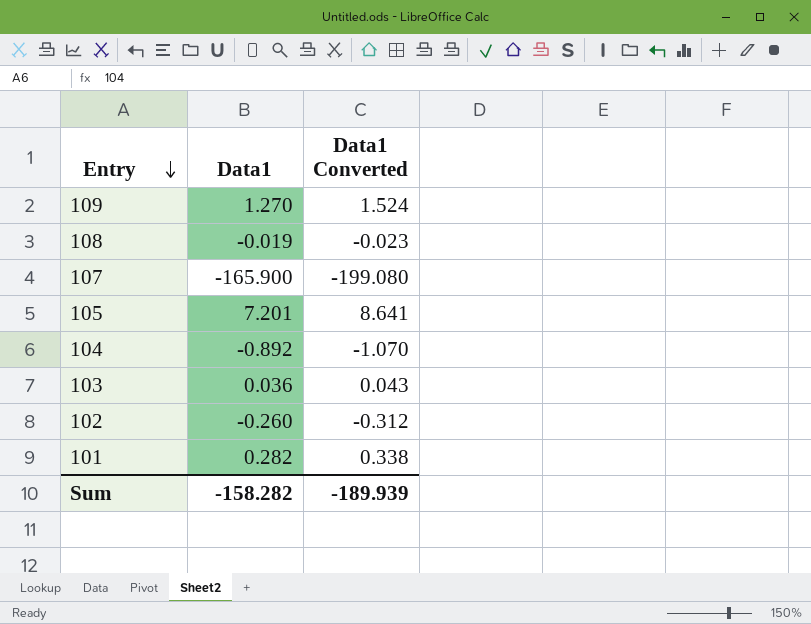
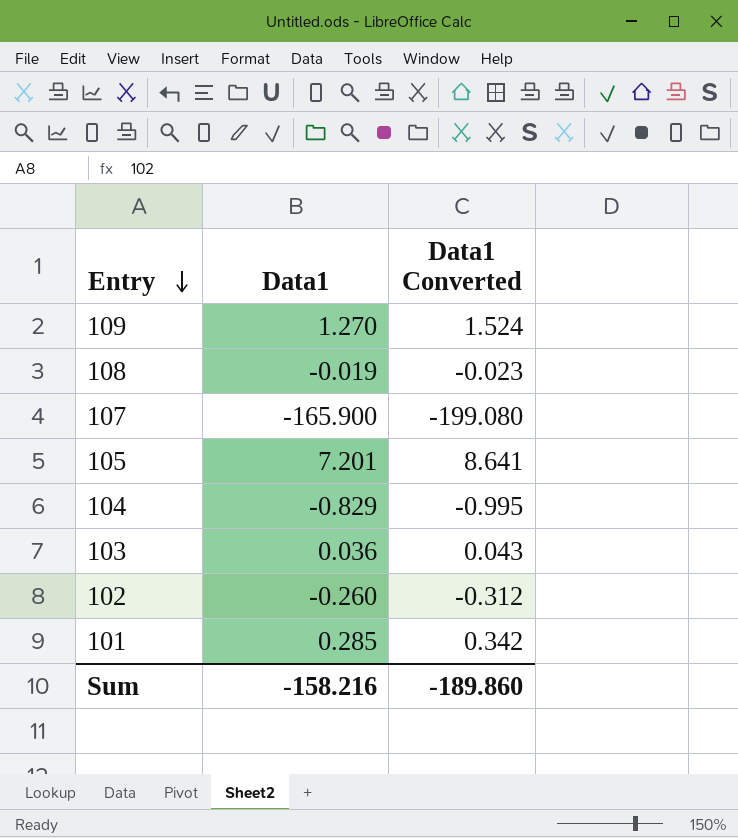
104 | Data1: -0.892 -> -0.829
104 | Data1 Converted: -1.070 -> -0.995
101 | Data1: 0.282 -> 0.285
101 | Data1 Converted: 0.338 -> 0.342
Sum | Data1: -158.282 -> -158.216
Sum | Data1 Converted: -189.939 -> -189.860

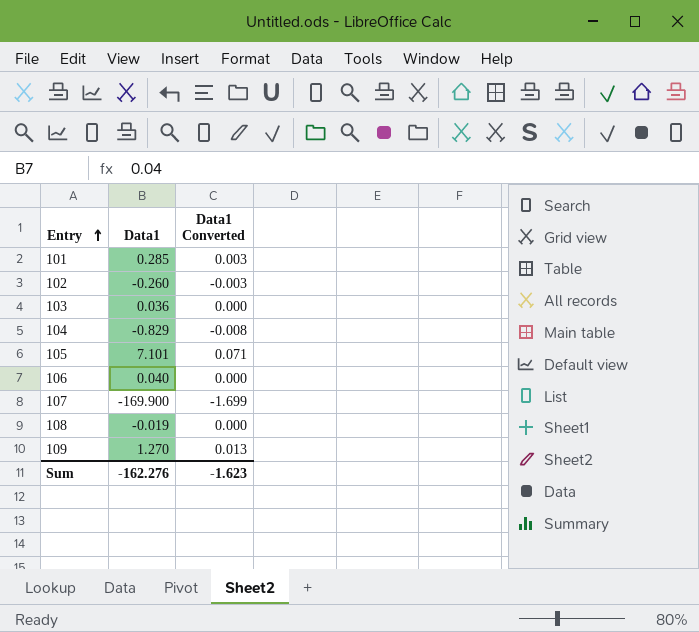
row order: Entry descending -> Entry ascending
column Data1 Converted | formula: [Data1] * 1.2 -> [Data1] * 0.01
105 | Data1: 7.201 -> 7.101
row 106: none -> 0.040 | 0.000
107 | Data1: -165.900 -> -169.900
Sum | Data1: -158.216 -> -162.276
Sum | Data1 Converted: -189.860 -> -1.623

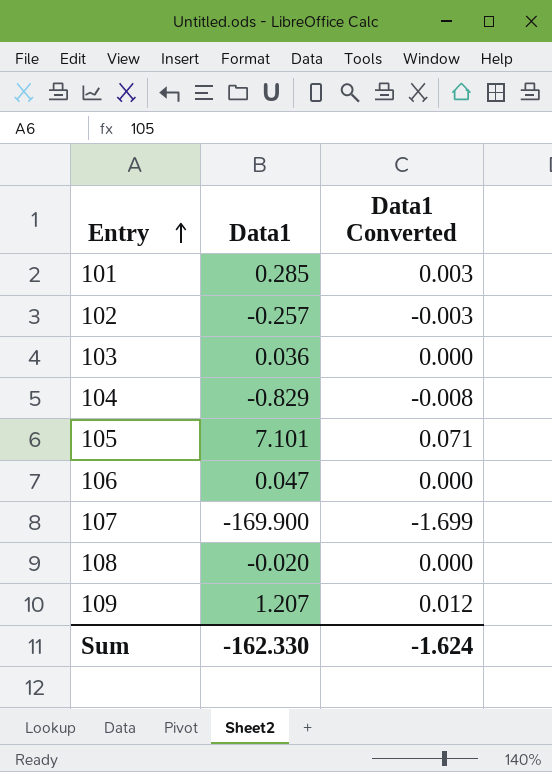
102 | Data1: -0.260 -> -0.257
106 | Data1: 0.040 -> 0.047
108 | Data1: -0.019 -> -0.020
109 | Data1: 1.270 -> 1.207
109 | Data1 Converted: 0.013 -> 0.012
Sum | Data1: -162.276 -> -162.330
Sum | Data1 Converted: -1.623 -> -1.624

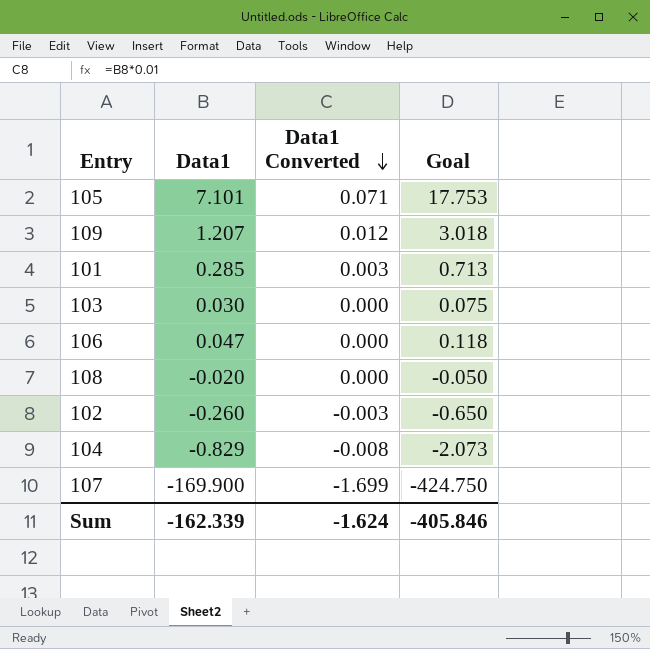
row order: Entry ascending -> Data1 Converted descending
column Goal | formula: none -> [Data1] * 2.5
103 | Data1: 0.036 -> 0.030
102 | Data1: -0.257 -> -0.260
Sum | Data1: -162.330 -> -162.339

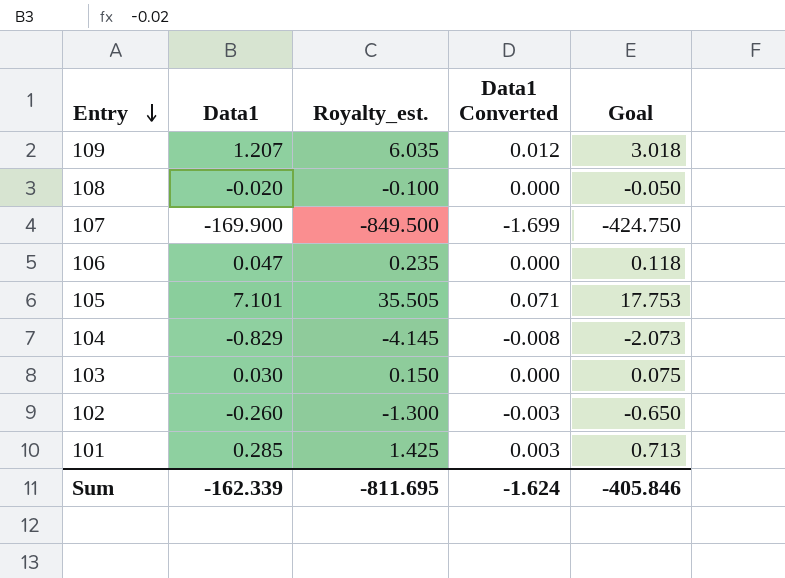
row order: Data1 Converted descending -> Entry descending
column Royalty_est. | formula: none -> [Data1] * 5

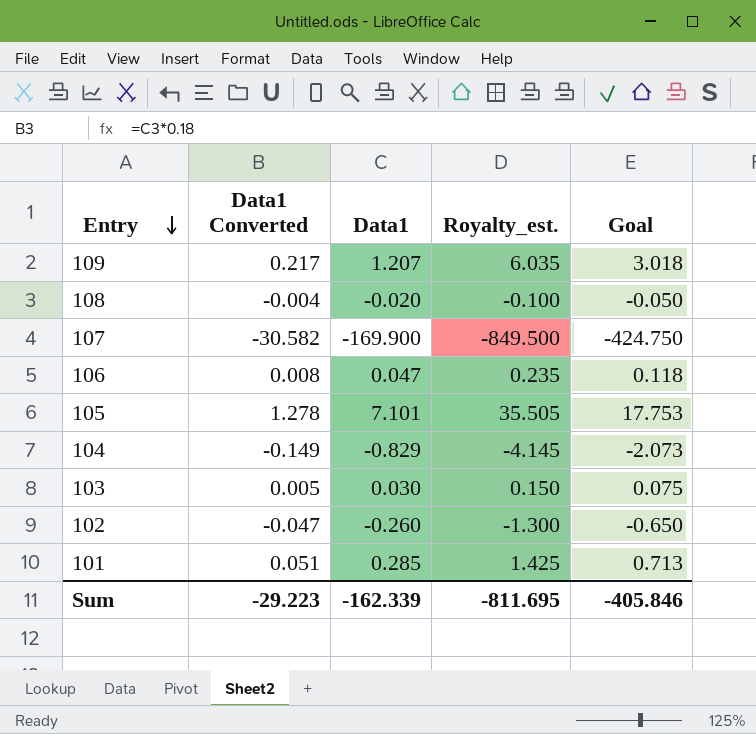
column Data1 Converted | formula: [Data1] * 0.01 -> [Data1] * 0.18
column Data1 Converted | position: 4 -> 2
Sum | Data1 Converted: -1.624 -> -29.223

